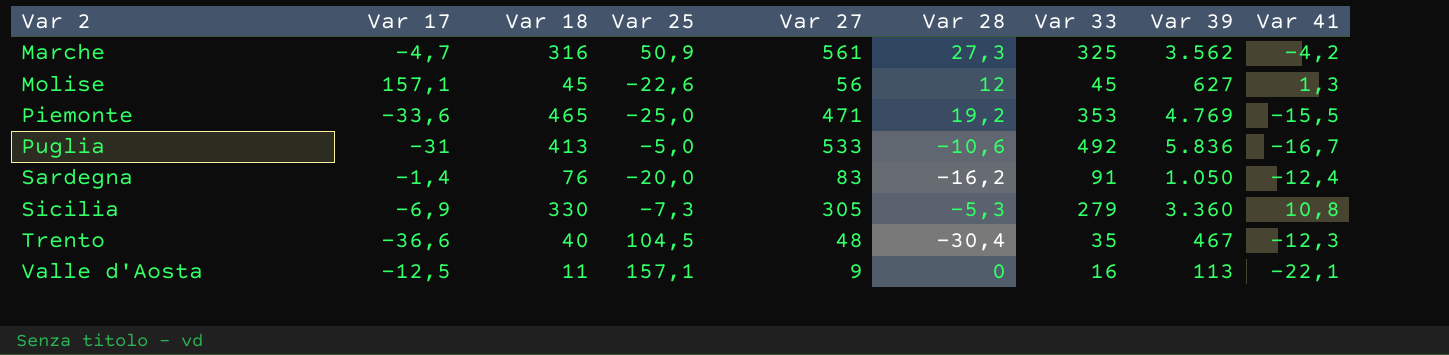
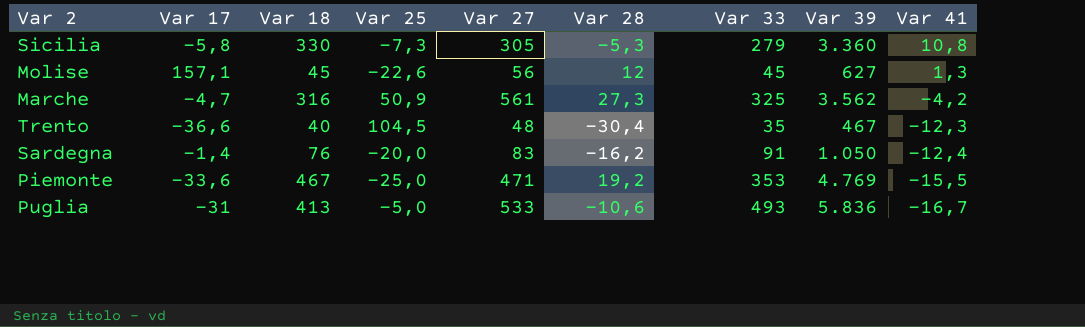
row order: Var 2 ascending -> Var 41 descending
row Valle d'Aosta: -12,5 | 11 | 157,1 | 9 | 0 | 16 | 113 | -22,1 -> none
Sicilia | Var 17: -6,9 -> -5,8
Piemonte | Var 18: 465 -> 467
Puglia | Var 33: 492 -> 493

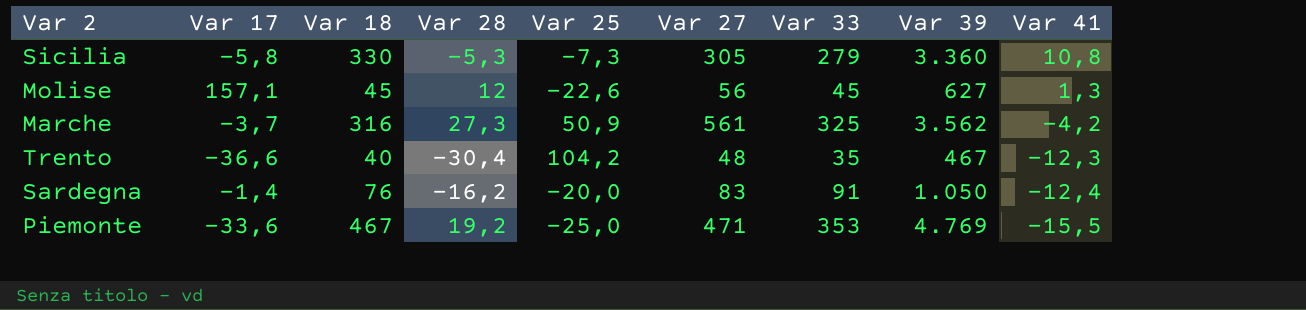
column Var 28 | position: 6 -> 4
row Puglia: -31 | 413 | -5,0 | 533 | -10,6 | 493 | 5.836 | -16,7 -> none
Marche | Var 17: -4,7 -> -3,7
Trento | Var 25: 104,5 -> 104,2

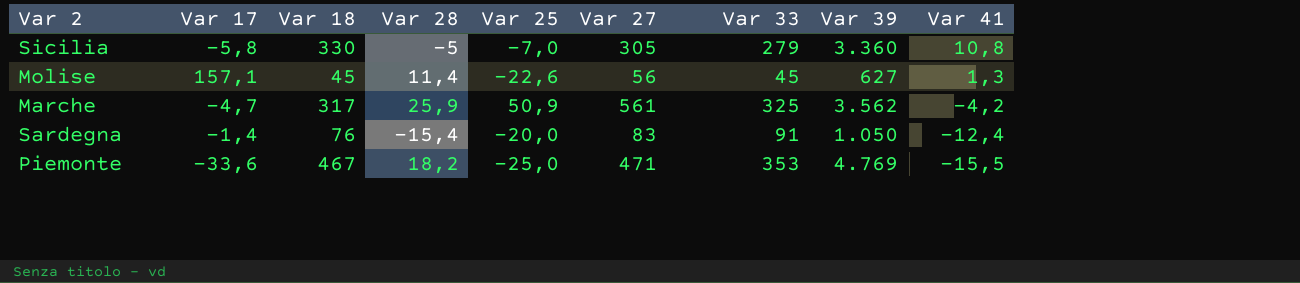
row Trento: -36,6 | 40 | -30,4 | 104,2 | 48 | 35 | 467 | -12,3 -> none
Sicilia | Var 28: -5,3 -> -5
Sicilia | Var 25: -7,3 -> -7,0
Molise | Var 28: 12 -> 11,4
Marche | Var 17: -3,7 -> -4,7
Marche | Var 18: 316 -> 317
Marche | Var 28: 27,3 -> 25,9
Sardegna | Var 28: -16,2 -> -15,4
Piemonte | Var 28: 19,2 -> 18,2

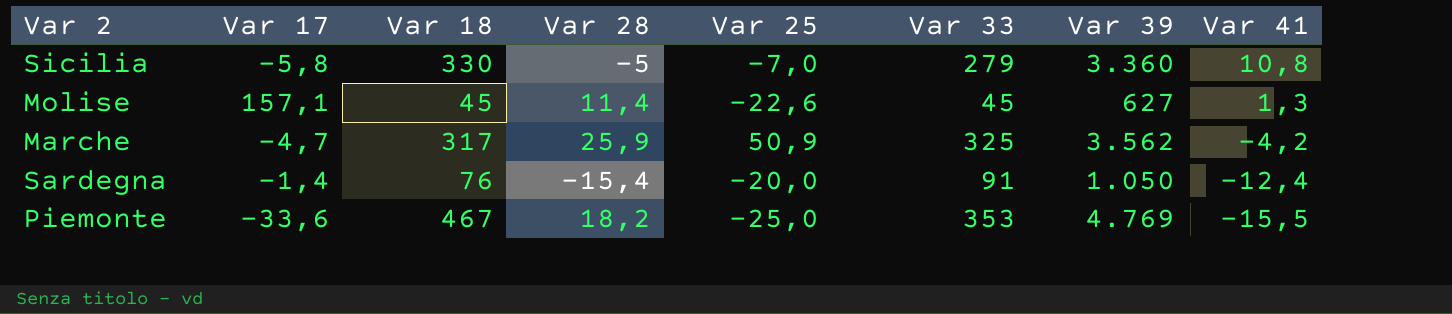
column Var 27 | position: 6 -> none

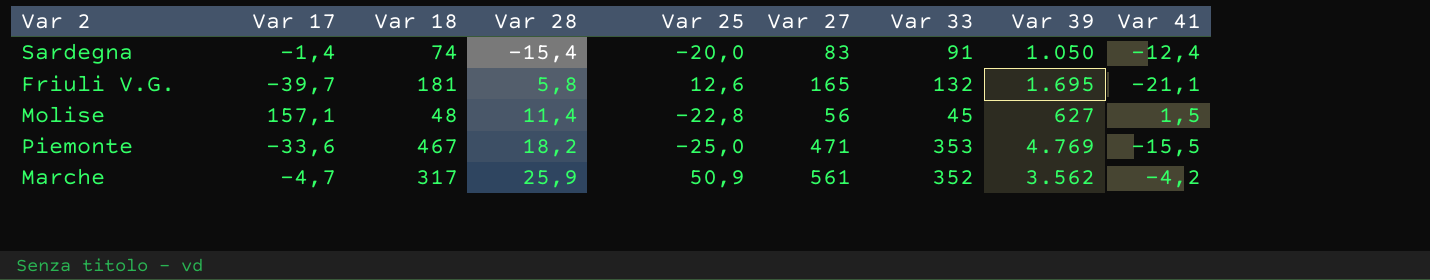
row order: Var 41 descending -> Var 28 ascending
column Var 27 | position: none -> 6
row Sicilia: -5,8 | 330 | -5 | -7,0 | 279 | 3.360 | 10,8 -> none
Sardegna | Var 18: 76 -> 74
row Friuli V.G.: none -> -39,7 | 181 | 5,8 | 12,6 | 165 | 132 | 1.695 | -21,1
Molise | Var 18: 45 -> 48
Molise | Var 25: -22,6 -> -22,8
Molise | Var 41: 1,3 -> 1,5
Marche | Var 33: 325 -> 352

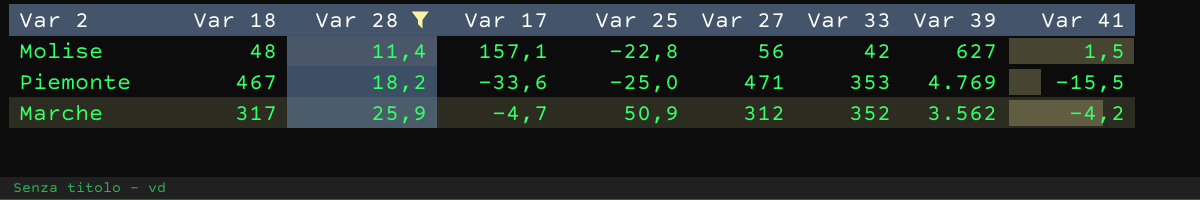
filter: none -> Var 28 >= 11,4
column Var 17 | position: 2 -> 4
Molise | Var 33: 45 -> 42
Marche | Var 27: 561 -> 312

